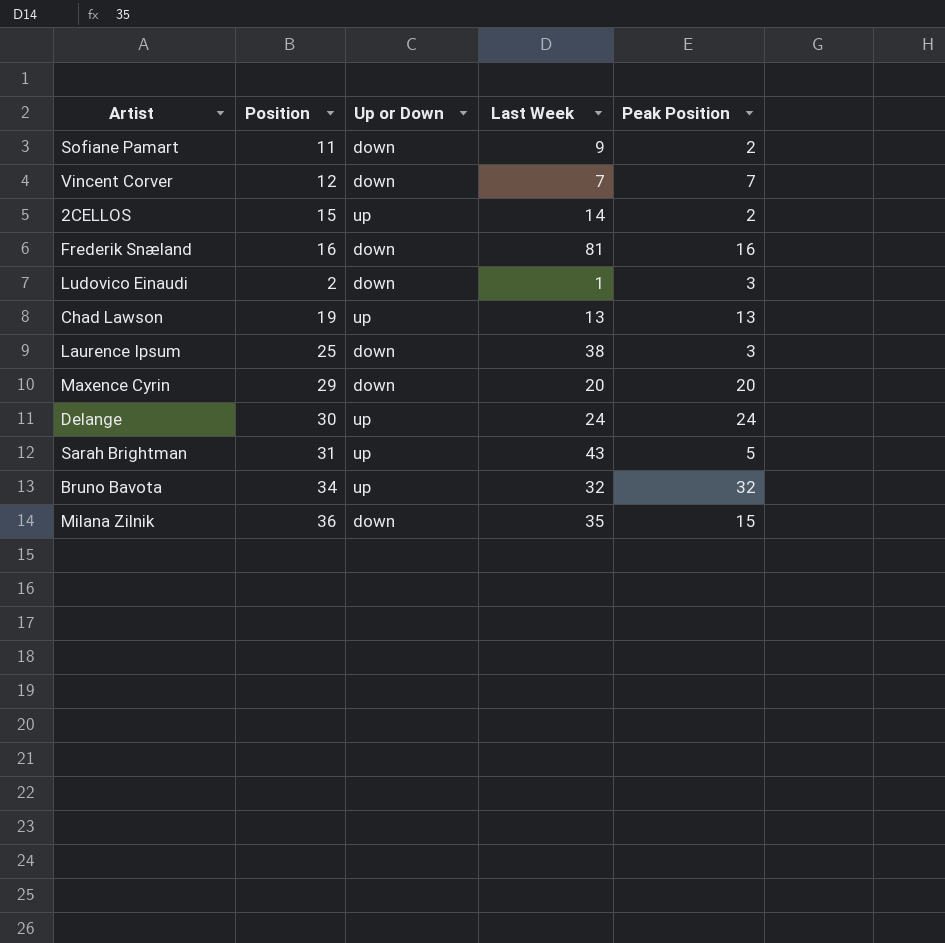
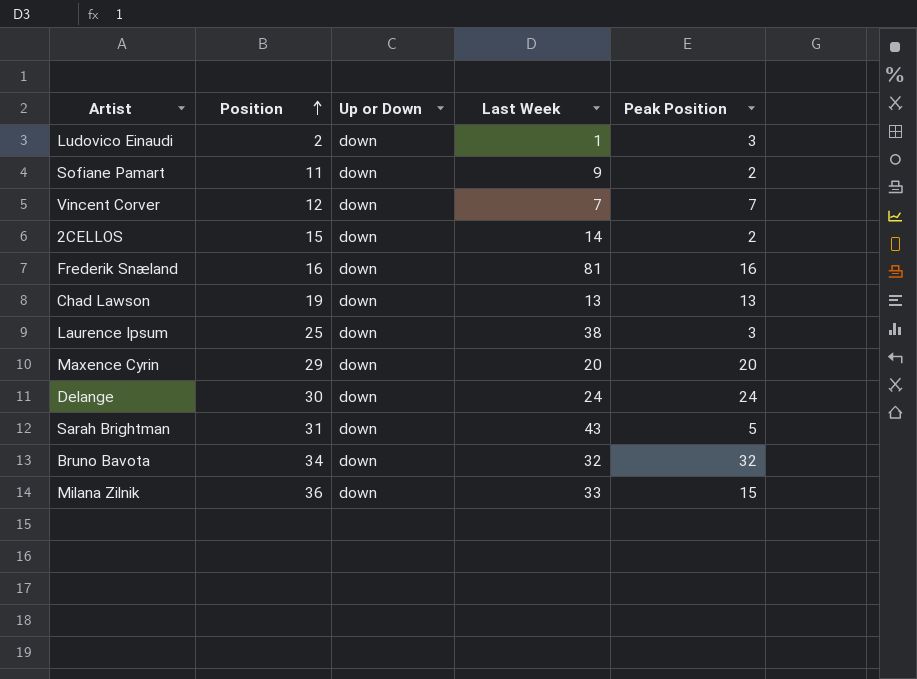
row order: none -> Position ascending
2CELLOS | Up or Down: up -> down
Chad Lawson | Up or Down: up -> down
Delange | Up or Down: up -> down
Sarah Brightman | Up or Down: up -> down
Bruno Bavota | Up or Down: up -> down
Milana Zilnik | Last Week: 35 -> 33

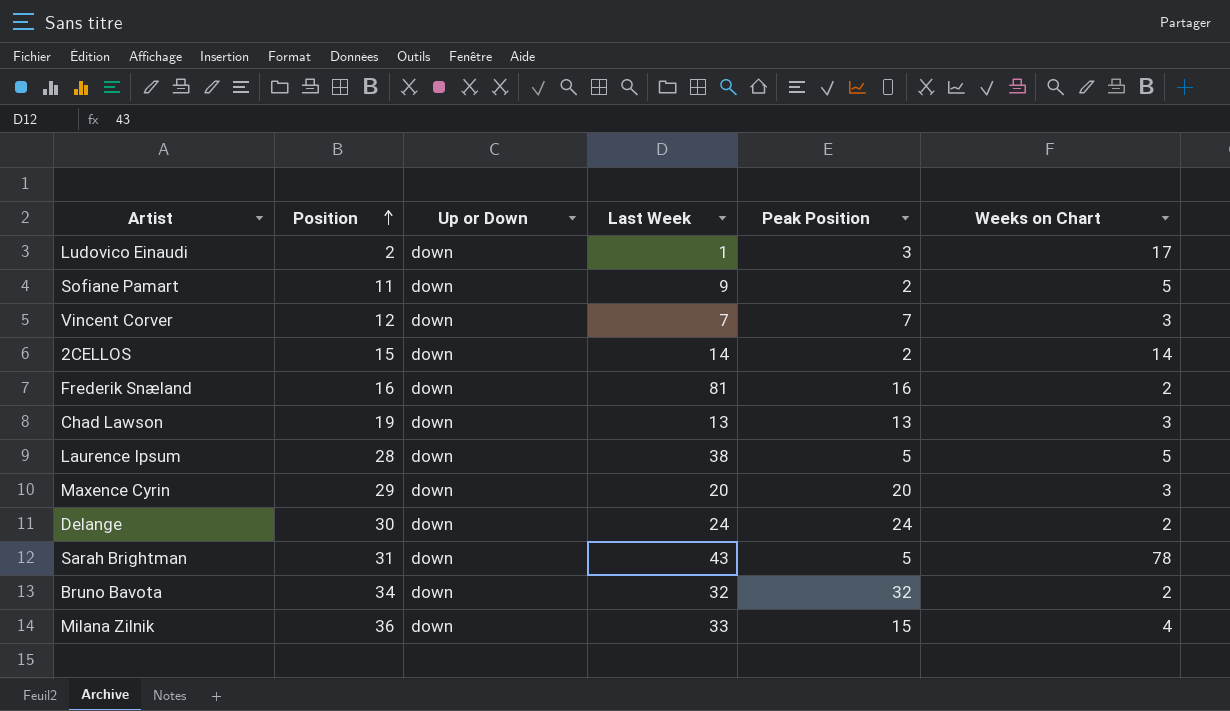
column Weeks on Chart | position: none -> 6
Laurence Ipsum | Position: 25 -> 28
Laurence Ipsum | Peak Position: 3 -> 5

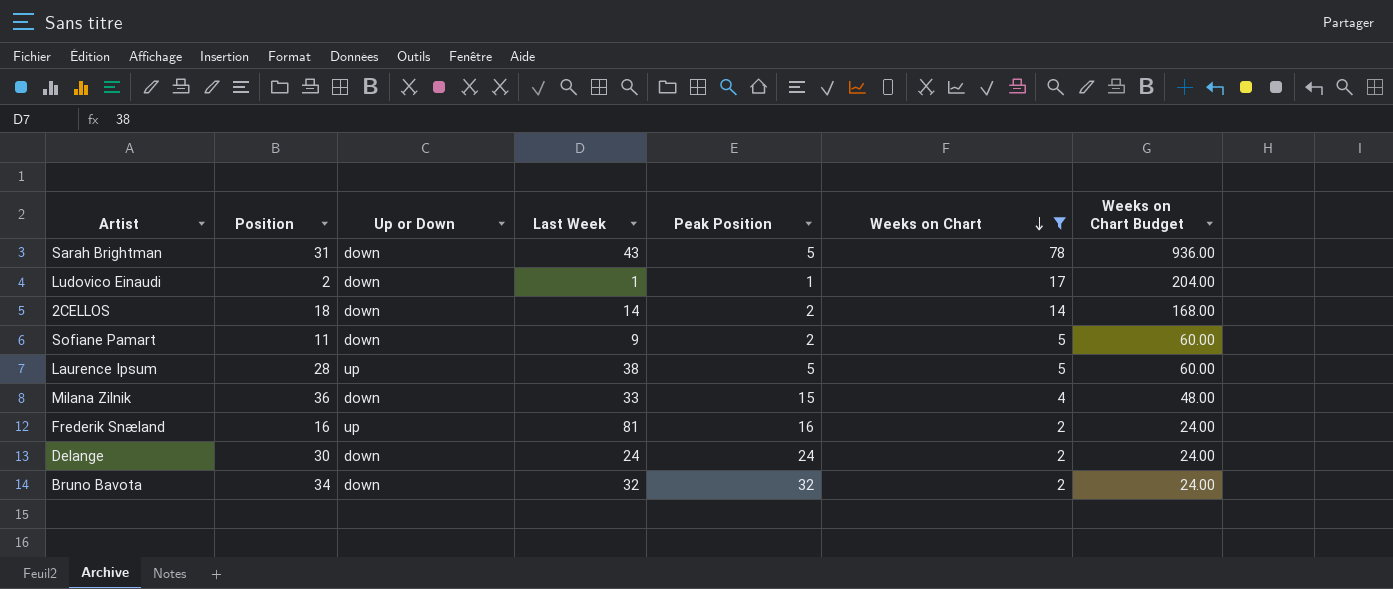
filter: none -> Weeks on Chart != 3
row order: Position ascending -> Weeks on Chart descending
column Weeks on Chart Budget | formula: none -> [Weeks on Chart] * 12
Ludovico Einaudi | Peak Position: 3 -> 1
2CELLOS | Position: 15 -> 18
Laurence Ipsum | Up or Down: down -> up
Frederik Snæland | Up or Down: down -> up

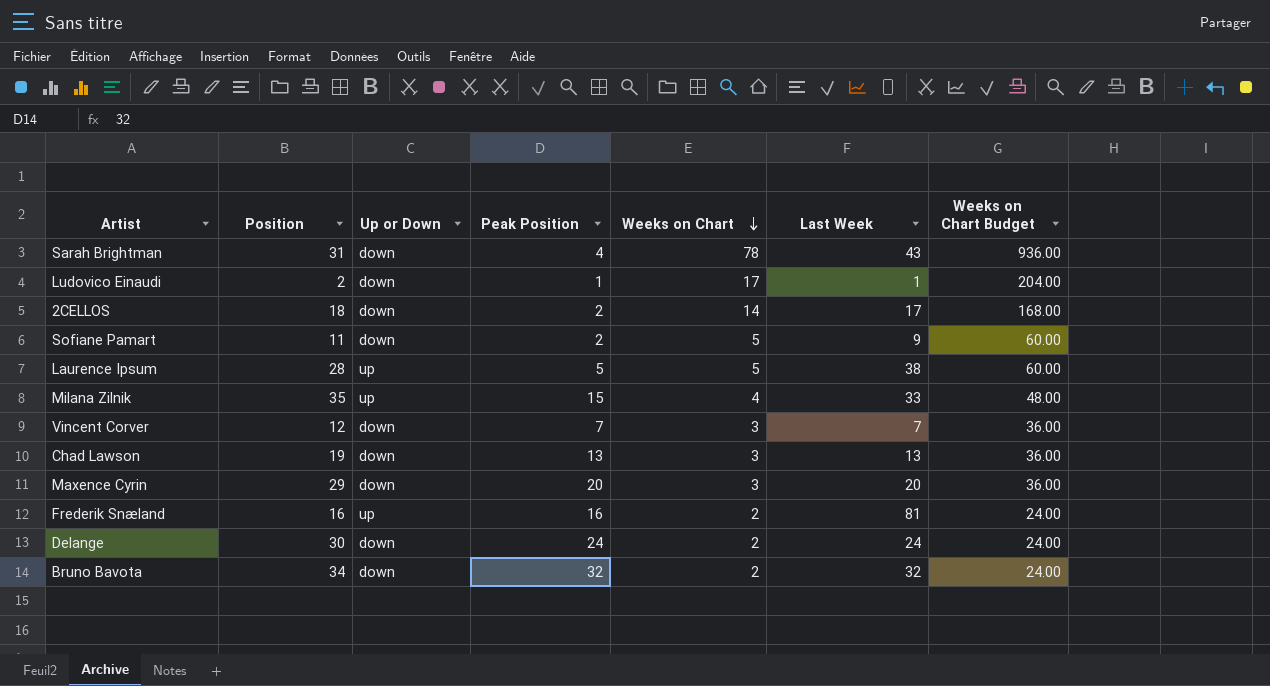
filter: Weeks on Chart != 3 -> none
column Last Week | position: 4 -> 6
Sarah Brightman | Peak Position: 5 -> 4
2CELLOS | Last Week: 14 -> 17
Milana Zilnik | Position: 36 -> 35
Milana Zilnik | Up or Down: down -> up

